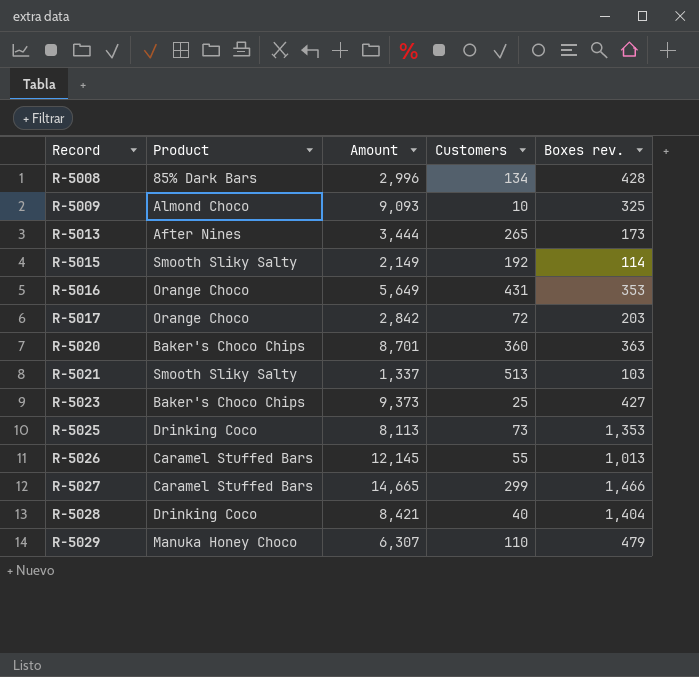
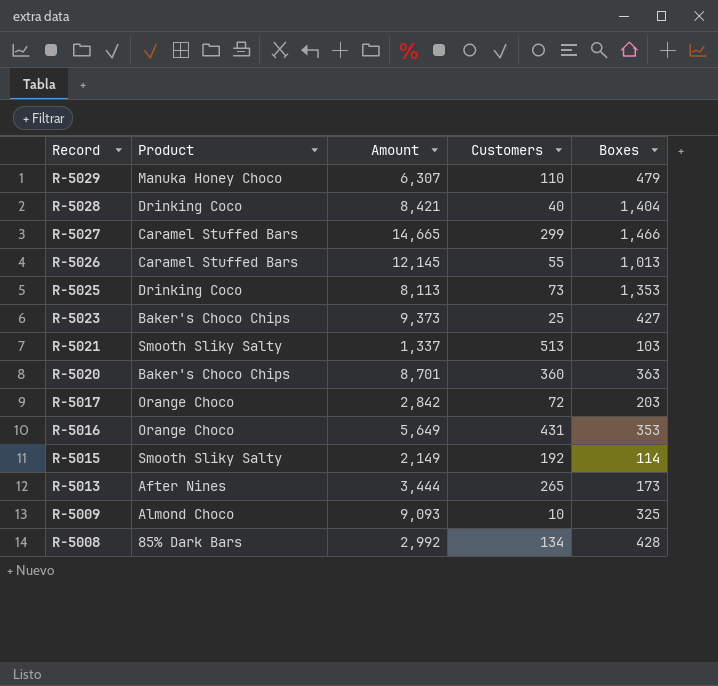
row order: Record ascending -> Record descending
column name: Boxes rev. -> Boxes
R-5008 | Amount: 2,996 -> 2,992

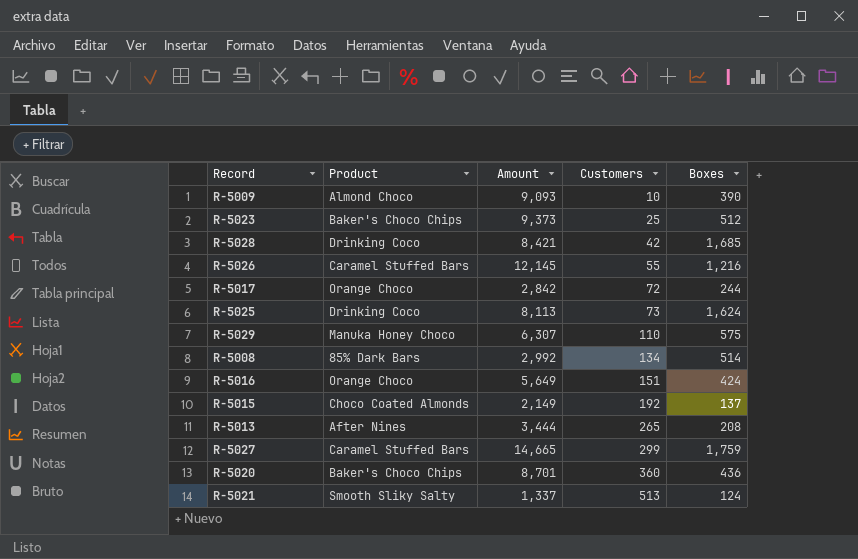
row order: Record descending -> Customers ascending
R-5009 | Boxes: 325 -> 390
R-5023 | Boxes: 427 -> 512
R-5028 | Customers: 40 -> 42
R-5028 | Boxes: 1,404 -> 1,685
R-5026 | Boxes: 1,013 -> 1,216
R-5017 | Boxes: 203 -> 244
R-5025 | Boxes: 1,353 -> 1,624
R-5029 | Boxes: 479 -> 575
R-5008 | Boxes: 428 -> 514
R-5016 | Customers: 431 -> 151
R-5016 | Boxes: 353 -> 424
R-5015 | Product: Smooth Sliky Salty -> Choco Coated Almonds
R-5015 | Boxes: 114 -> 137
R-5013 | Boxes: 173 -> 208
R-5027 | Boxes: 1,466 -> 1,759
R-5020 | Boxes: 363 -> 436
R-5021 | Boxes: 103 -> 124

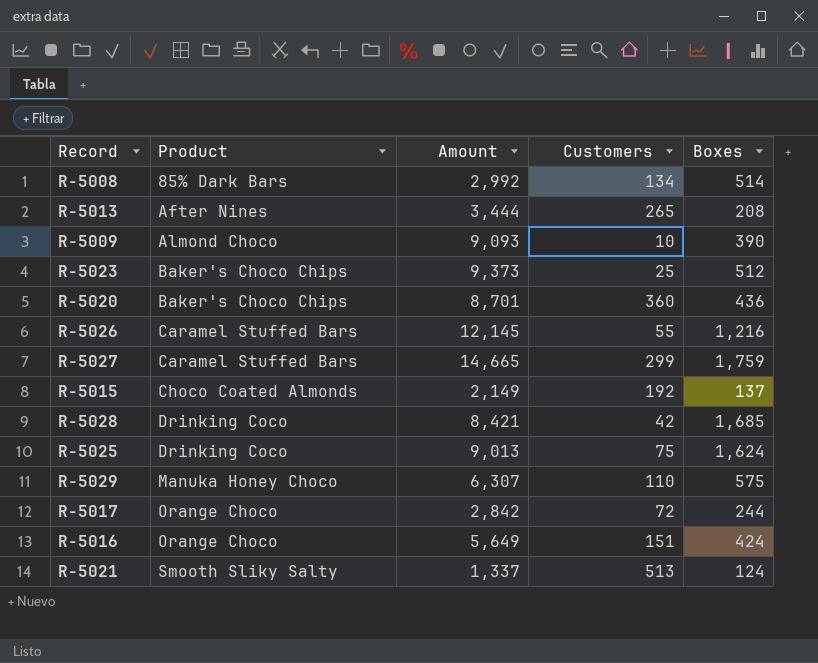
row order: Customers ascending -> Product ascending
R-5025 | Amount: 8,113 -> 9,013
R-5025 | Customers: 73 -> 75

